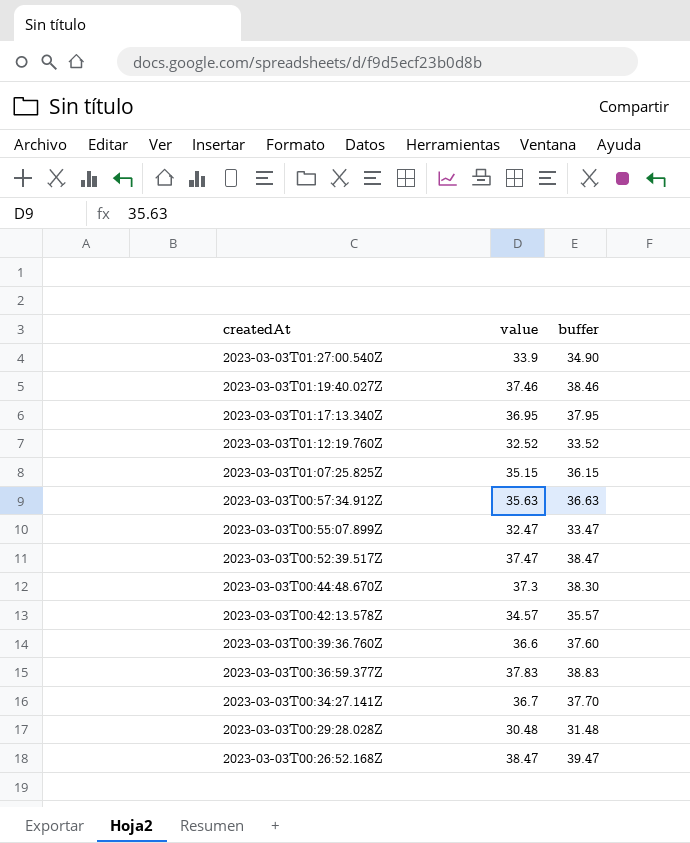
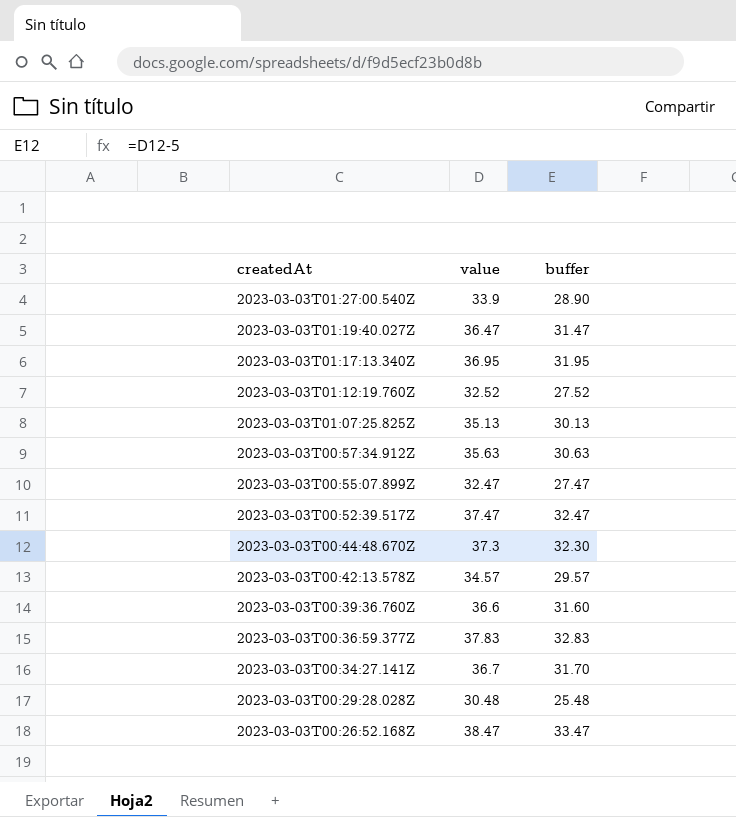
column buffer | formula: [value] + 1 -> [value] - 5
2023-03-03T01:19:40.027Z | value: 37.46 -> 36.47
2023-03-03T01:07:25.825Z | value: 35.15 -> 35.13

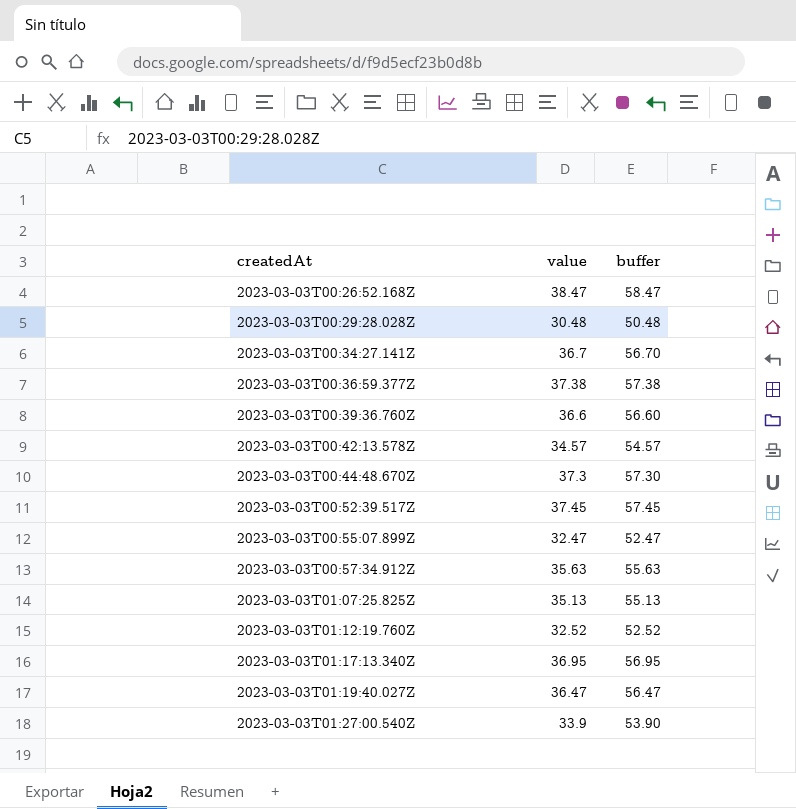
row order: createdAt descending -> createdAt ascending
column buffer | formula: [value] - 5 -> [value] + 20
2023-03-03T00:36:59.377Z | value: 37.83 -> 37.38
2023-03-03T00:52:39.517Z | value: 37.47 -> 37.45

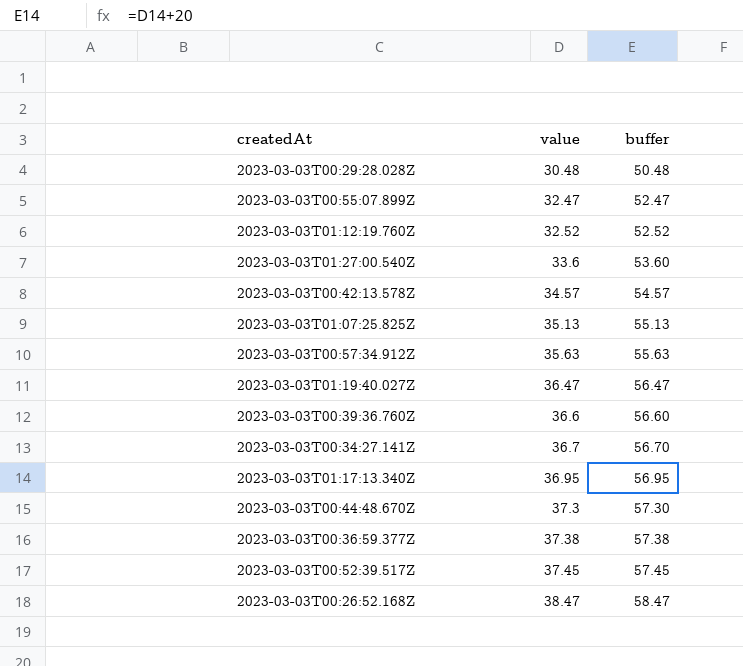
row order: createdAt ascending -> value ascending
2023-03-03T01:27:00.540Z | value: 33.9 -> 33.6
2023-03-03T01:27:00.540Z | buffer: 53.90 -> 53.60

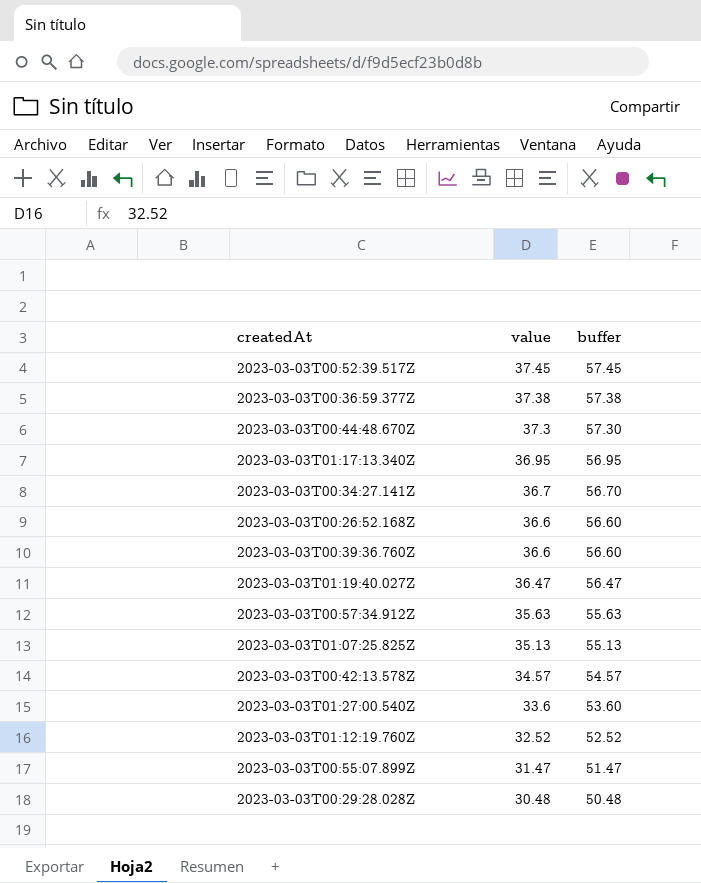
row order: value ascending -> value descending
2023-03-03T00:26:52.168Z | value: 38.47 -> 36.6
2023-03-03T00:26:52.168Z | buffer: 58.47 -> 56.60
2023-03-03T00:55:07.899Z | value: 32.47 -> 31.47
2023-03-03T00:55:07.899Z | buffer: 52.47 -> 51.47

